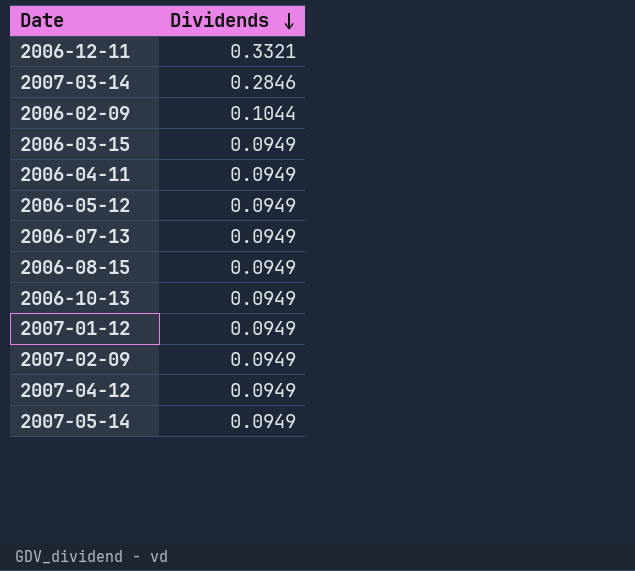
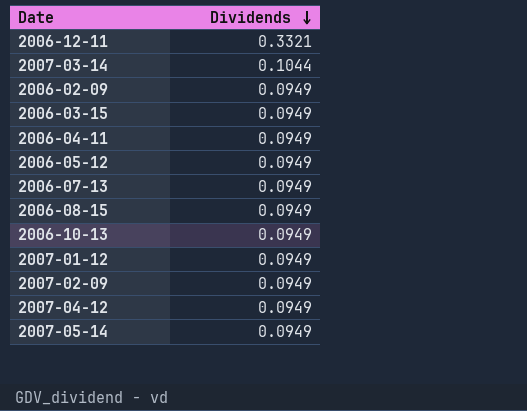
2007-03-14 | Dividends: 0.2846 -> 0.1044
2006-02-09 | Dividends: 0.1044 -> 0.0949

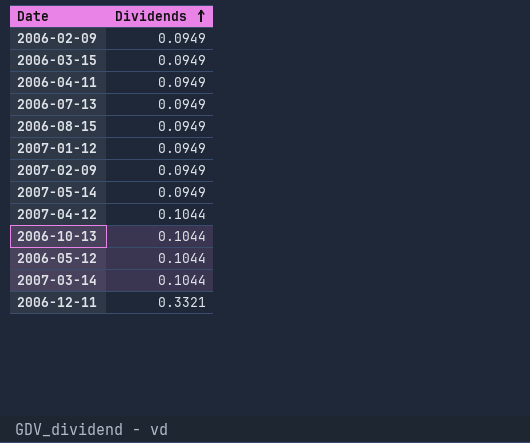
row order: Dividends descending -> Dividends ascending
2007-04-12 | Dividends: 0.0949 -> 0.1044
2006-10-13 | Dividends: 0.0949 -> 0.1044
2006-05-12 | Dividends: 0.0949 -> 0.1044

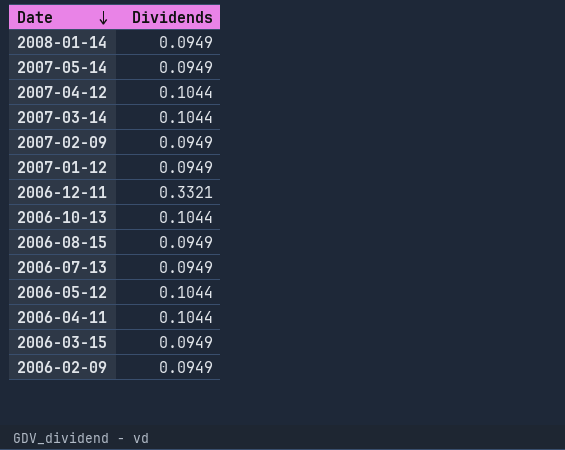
row order: Dividends ascending -> Date descending
row 2008-01-14: none -> 0.0949
2006-04-11 | Dividends: 0.0949 -> 0.1044

